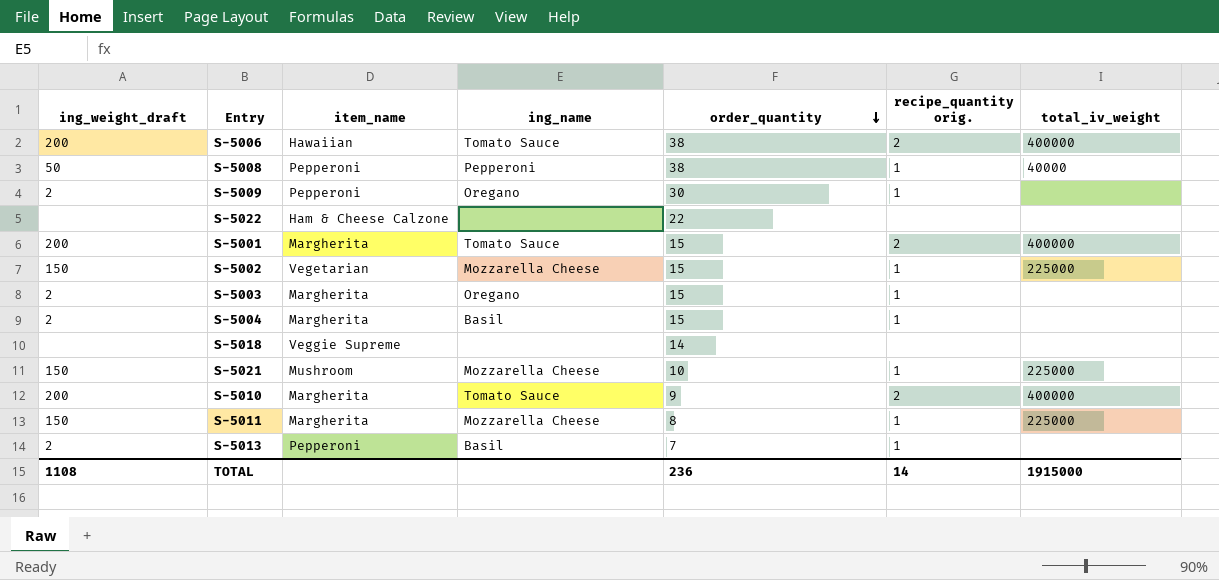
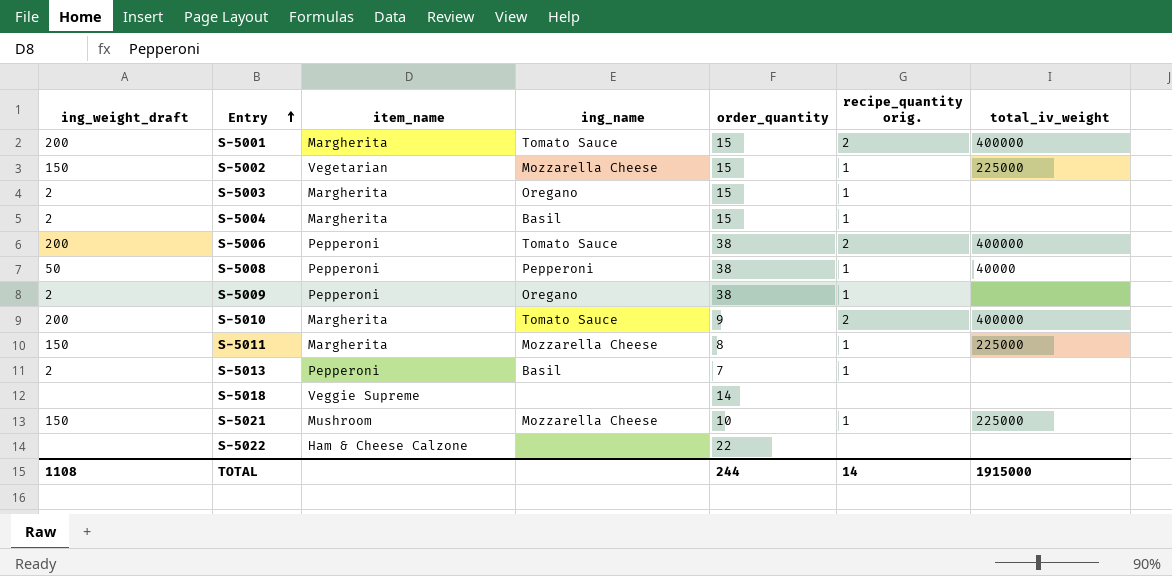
row order: order_quantity descending -> Entry ascending
S-5006 | item_name: Hawaiian -> Pepperoni
S-5009 | order_quantity: 30 -> 38
TOTAL | order_quantity: 236 -> 244

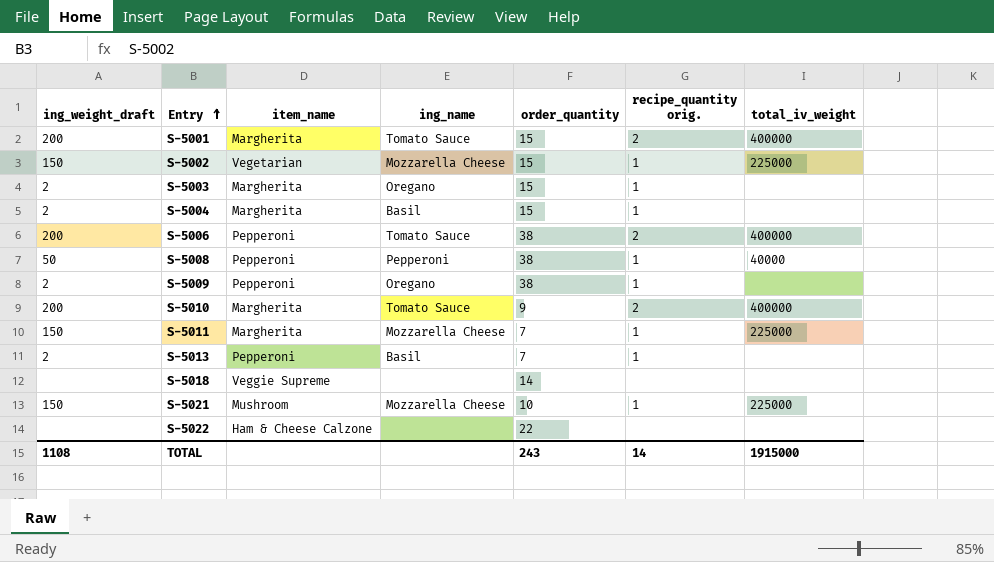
S-5011 | order_quantity: 8 -> 7
TOTAL | order_quantity: 244 -> 243

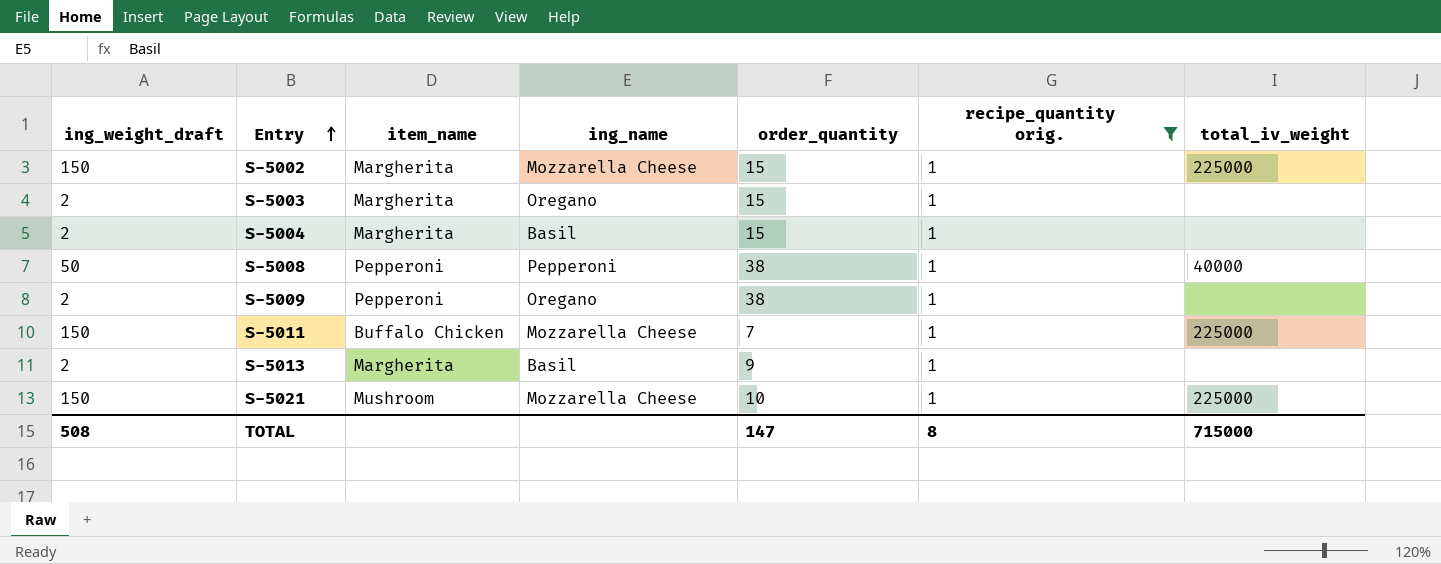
filter: none -> recipe_quantity orig. = 1
S-5002 | item_name: Vegetarian -> Margherita
S-5011 | item_name: Margherita -> Buffalo Chicken
S-5013 | item_name: Pepperoni -> Margherita
S-5013 | order_quantity: 7 -> 9
TOTAL | ing_weight_draft: 1108 -> 508
TOTAL | order_quantity: 243 -> 147
TOTAL | recipe_quantity orig.: 14 -> 8
TOTAL | total_iv_weight: 1915000 -> 715000

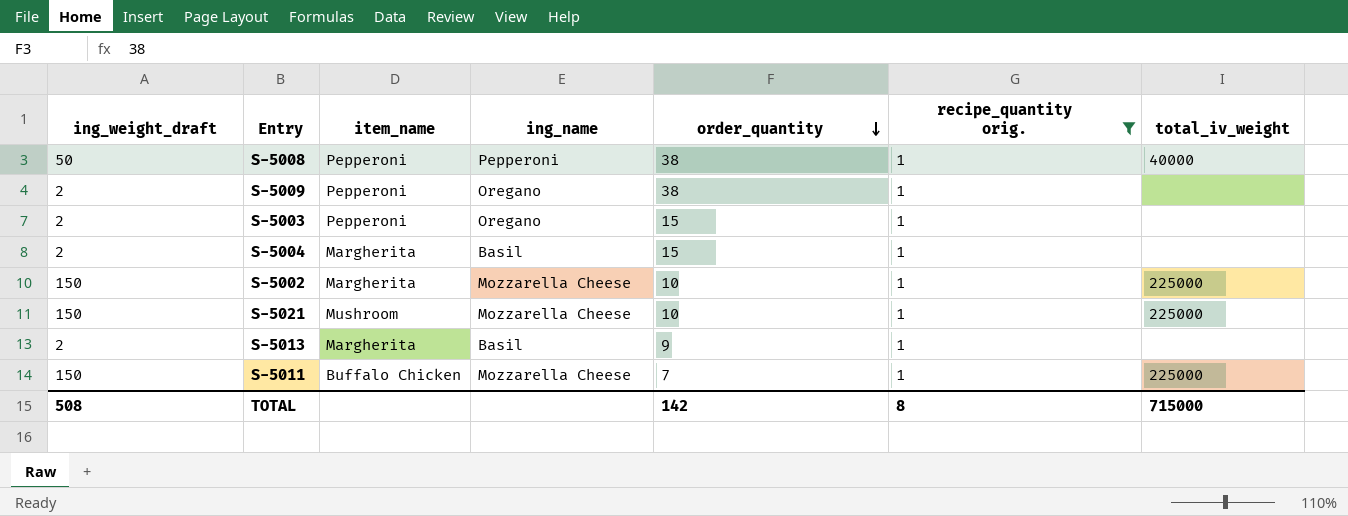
row order: Entry ascending -> order_quantity descending
S-5003 | item_name: Margherita -> Pepperoni
S-5002 | order_quantity: 15 -> 10
TOTAL | order_quantity: 147 -> 142

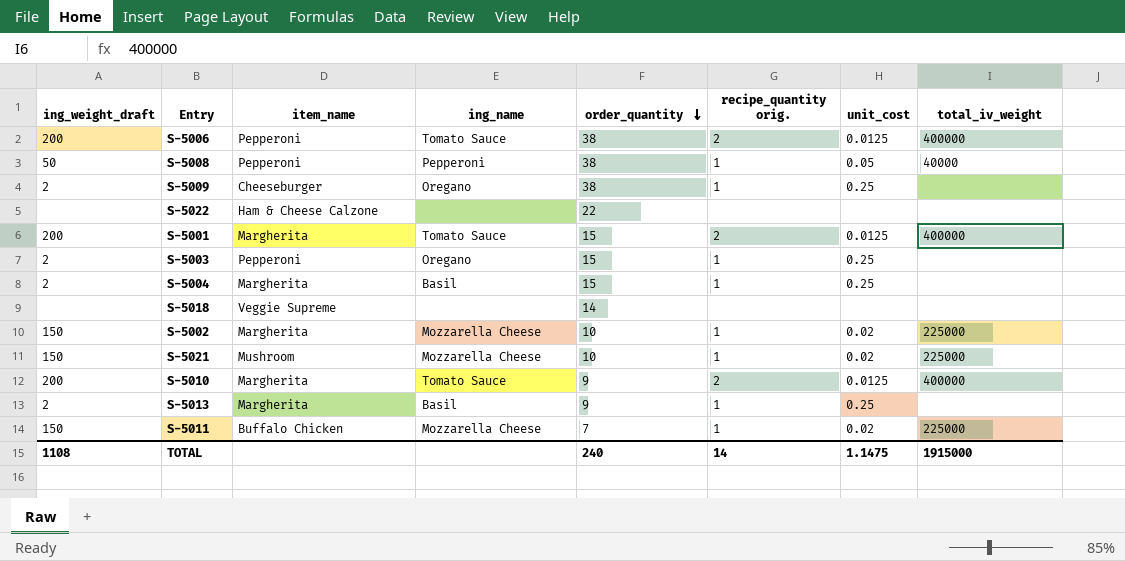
filter: recipe_quantity orig. = 1 -> none
column unit_cost | position: none -> 7
S-5009 | item_name: Pepperoni -> Cheeseburger
TOTAL | ing_weight_draft: 508 -> 1108
TOTAL | order_quantity: 142 -> 240
TOTAL | recipe_quantity orig.: 8 -> 14
TOTAL | total_iv_weight: 715000 -> 1915000

